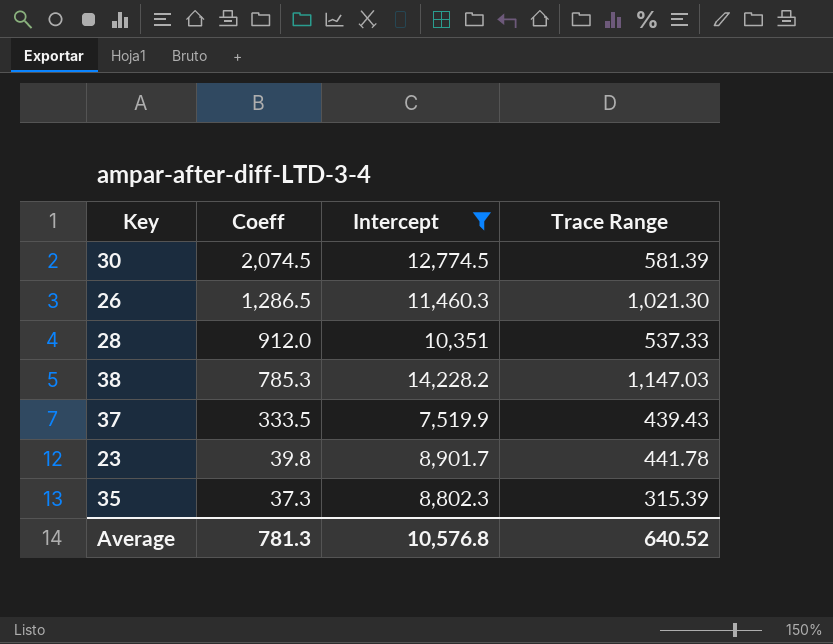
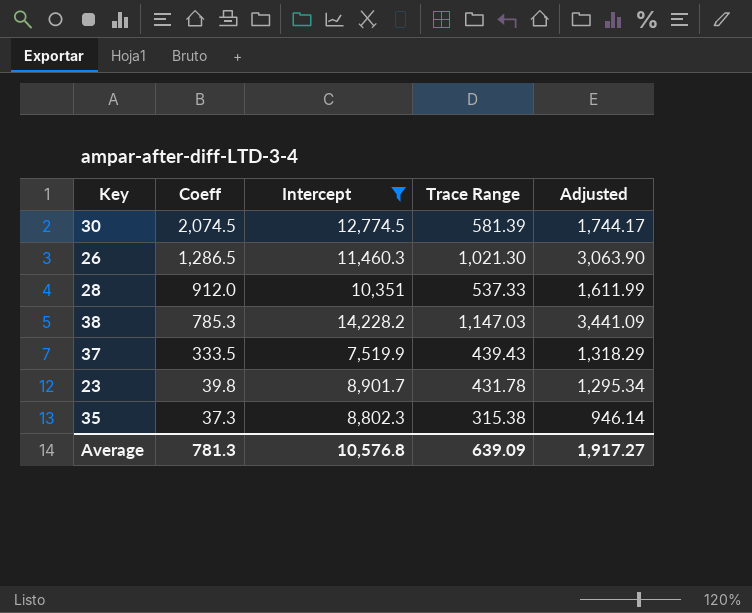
column Adjusted | formula: none -> [Trace Range] * 3
23 | Trace Range: 441.78 -> 431.78
35 | Trace Range: 315.39 -> 315.38
Average | Trace Range: 640.52 -> 639.09

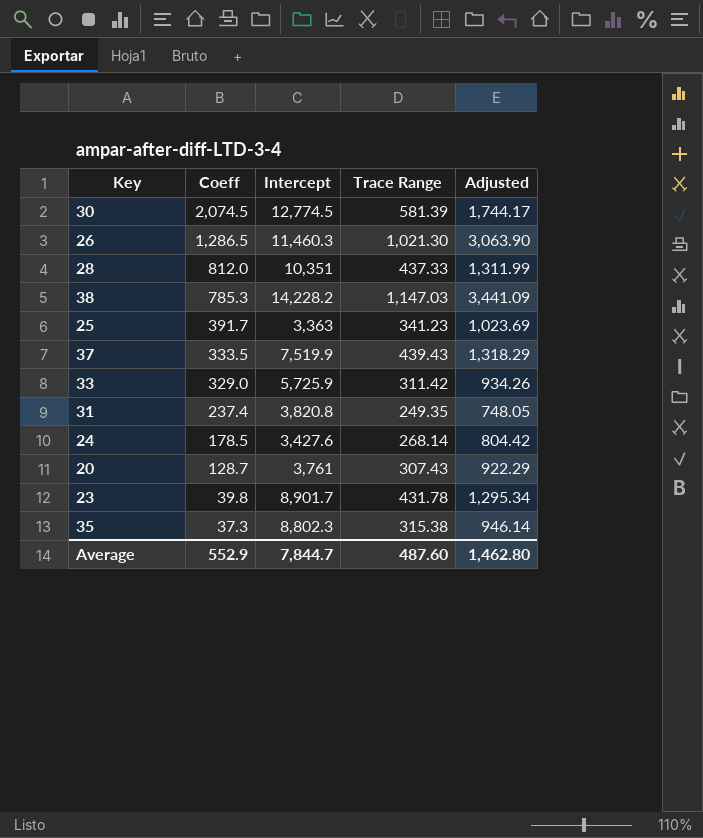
filter: Intercept >= 7,519.9 -> none
28 | Coeff: 912.0 -> 812.0
28 | Trace Range: 537.33 -> 437.33
28 | Adjusted: 1,611.99 -> 1,311.99
Average | Coeff: 781.3 -> 552.9
Average | Intercept: 10,576.8 -> 7,844.7
Average | Trace Range: 639.09 -> 487.60
Average | Adjusted: 1,917.27 -> 1,462.80

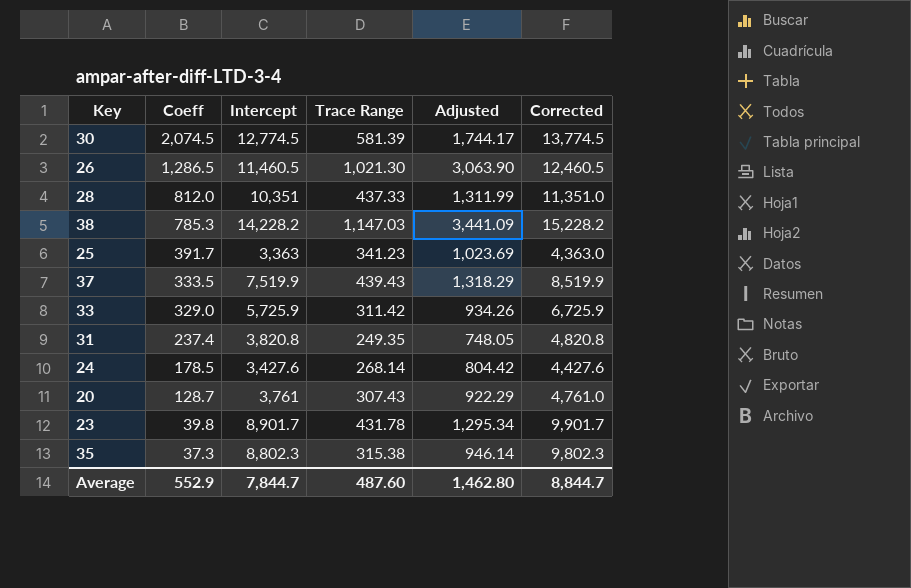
column Corrected | formula: none -> [Intercept] + 1000
26 | Intercept: 11,460.3 -> 11,460.5

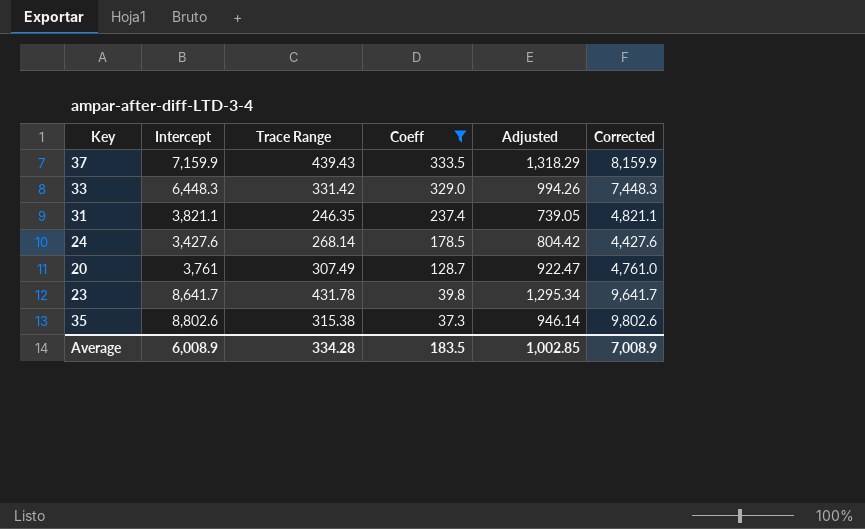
filter: none -> Coeff <= 333.5
column Coeff | position: 2 -> 4
37 | Intercept: 7,519.9 -> 7,159.9
37 | Corrected: 8,519.9 -> 8,159.9
33 | Intercept: 5,725.9 -> 6,448.3
33 | Trace Range: 311.42 -> 331.42
33 | Adjusted: 934.26 -> 994.26
33 | Corrected: 6,725.9 -> 7,448.3
31 | Intercept: 3,820.8 -> 3,821.1
31 | Trace Range: 249.35 -> 246.35
31 | Adjusted: 748.05 -> 739.05
31 | Corrected: 4,820.8 -> 4,821.1
20 | Trace Range: 307.43 -> 307.49
20 | Adjusted: 922.29 -> 922.47
23 | Intercept: 8,901.7 -> 8,641.7
23 | Corrected: 9,901.7 -> 9,641.7
35 | Intercept: 8,802.3 -> 8,802.6
35 | Corrected: 9,802.3 -> 9,802.6
Average | Intercept: 7,844.7 -> 6,008.9
Average | Trace Range: 487.60 -> 334.28
Average | Coeff: 552.9 -> 183.5
Average | Adjusted: 1,462.80 -> 1,002.85
Average | Corrected: 8,844.7 -> 7,008.9

